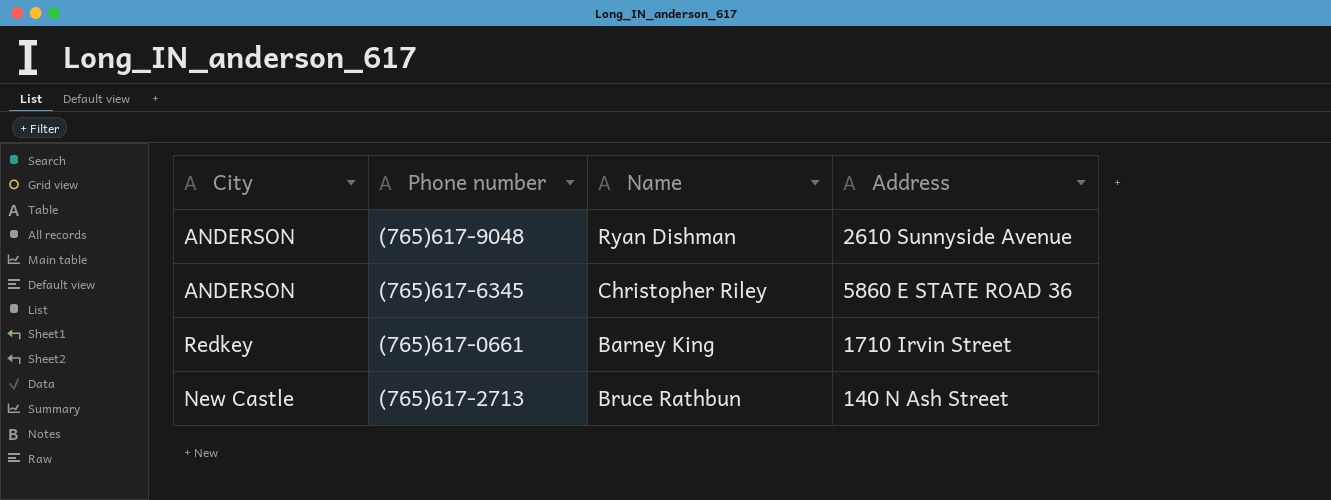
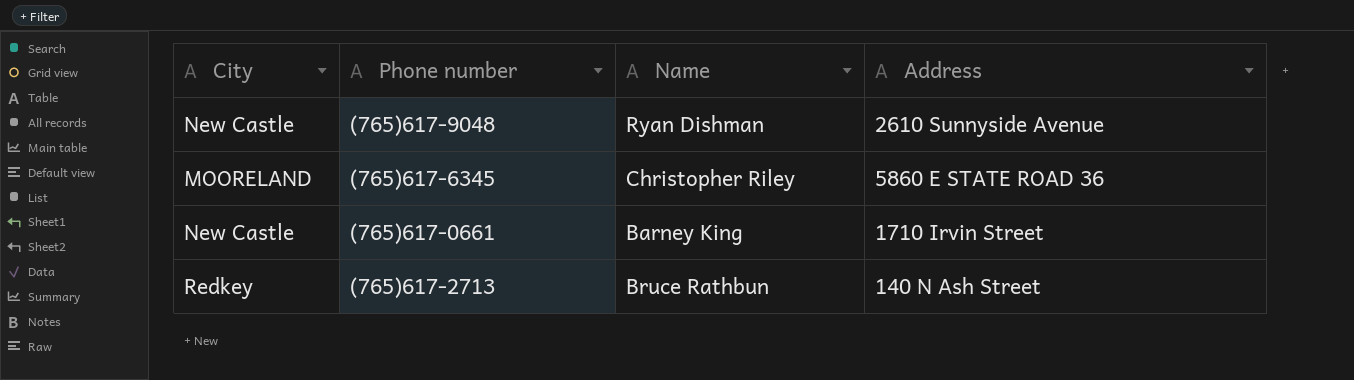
(765)617-9048 | City: ANDERSON -> New Castle
(765)617-6345 | City: ANDERSON -> MOORELAND
(765)617-0661 | City: Redkey -> New Castle
(765)617-2713 | City: New Castle -> Redkey

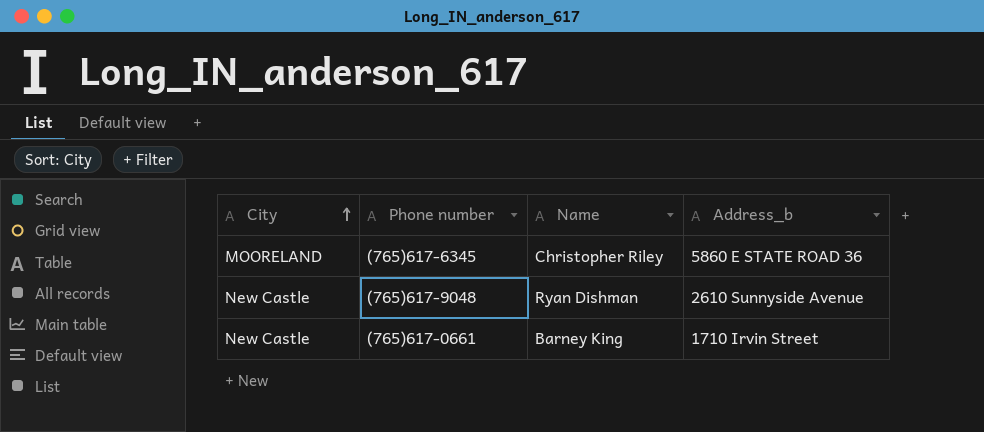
row order: none -> City ascending
column name: Address -> Address_b
row (765)617-2713: Redkey | Bruce Rathbun | 140 N Ash Street -> none

